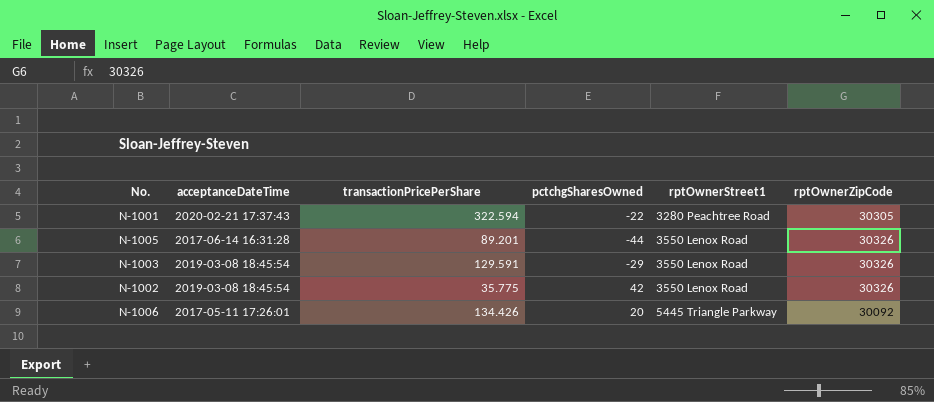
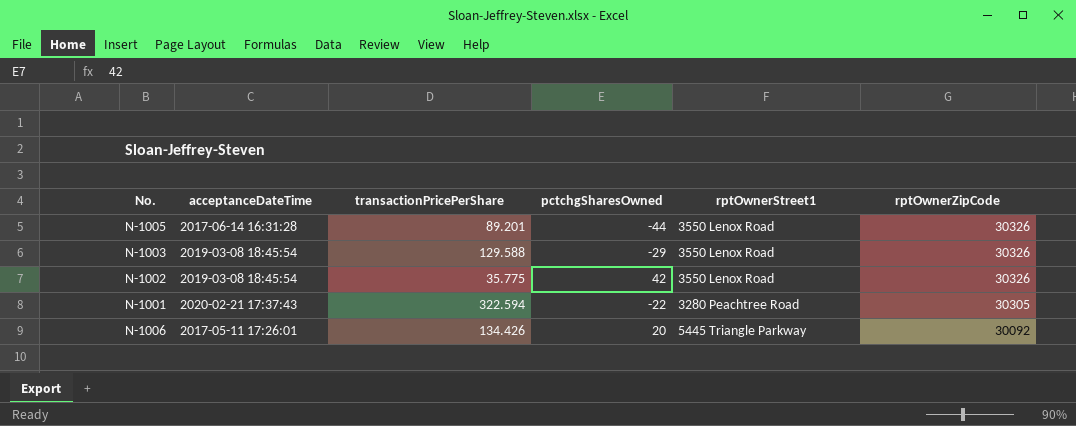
row order: rptOwnerStreet1 ascending -> rptOwnerZipCode descending
N-1003 | transactionPricePerShare: 129.591 -> 129.588

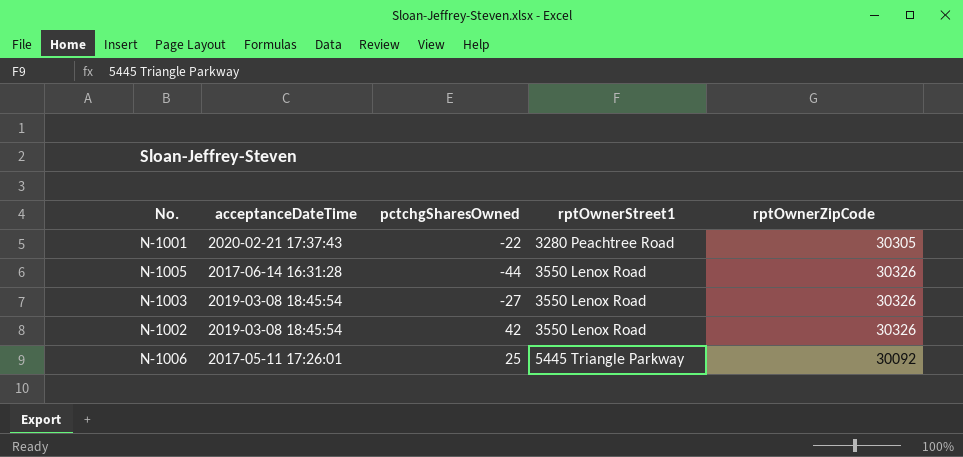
row order: rptOwnerZipCode descending -> rptOwnerStreet1 ascending
column transactionPricePerShare | position: 3 -> none
N-1003 | pctchgSharesOwned: -29 -> -27
N-1006 | pctchgSharesOwned: 20 -> 25

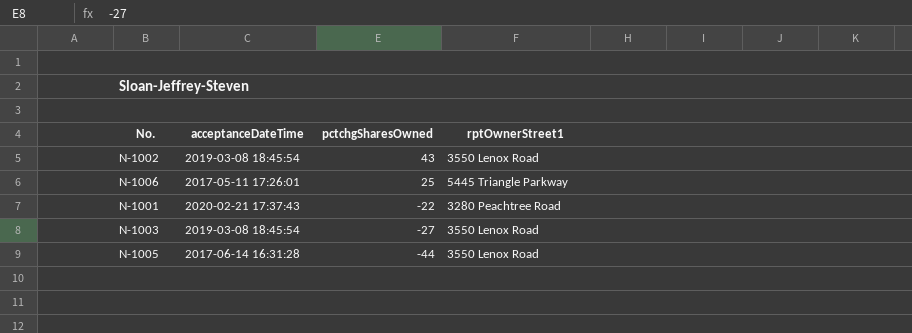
row order: rptOwnerStreet1 ascending -> pctchgSharesOwned descending
column rptOwnerZipCode | position: 5 -> none
N-1002 | pctchgSharesOwned: 42 -> 43

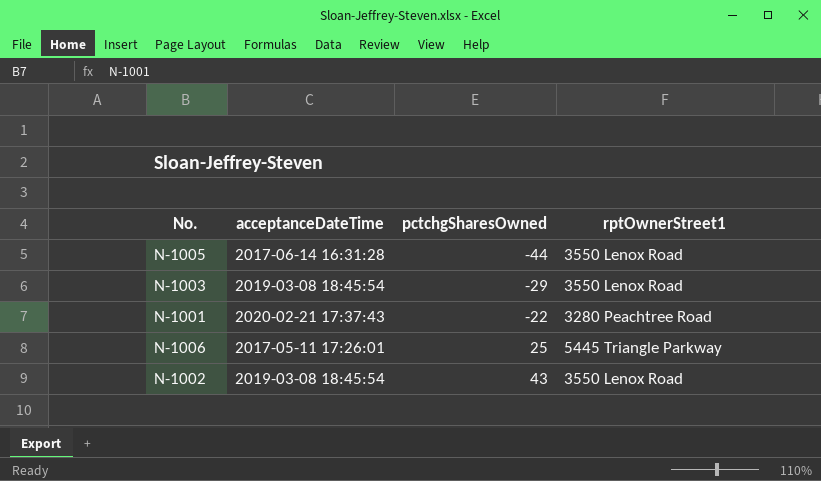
row order: pctchgSharesOwned descending -> pctchgSharesOwned ascending
N-1003 | pctchgSharesOwned: -27 -> -29

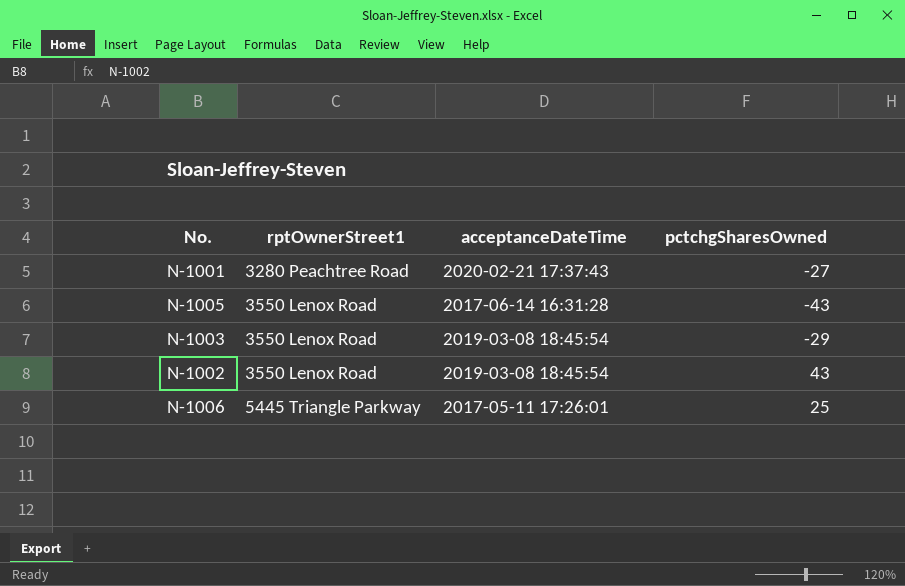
row order: pctchgSharesOwned ascending -> rptOwnerStreet1 ascending
column rptOwnerStreet1 | position: 4 -> 2
N-1001 | pctchgSharesOwned: -22 -> -27
N-1005 | pctchgSharesOwned: -44 -> -43

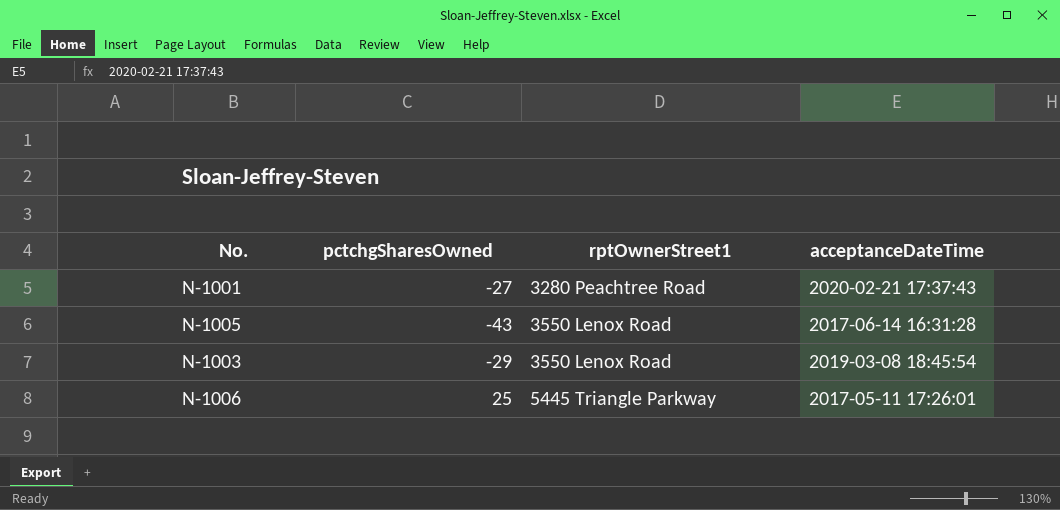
column pctchgSharesOwned | position: 4 -> 2
row N-1002: 3550 Lenox Road | 2019-03-08 18:45:54 | 43 -> none

